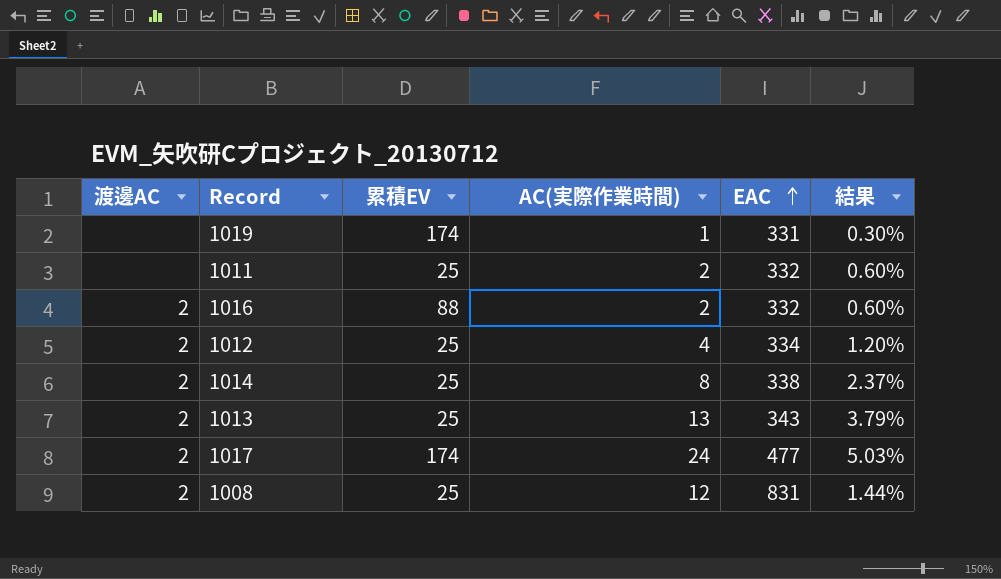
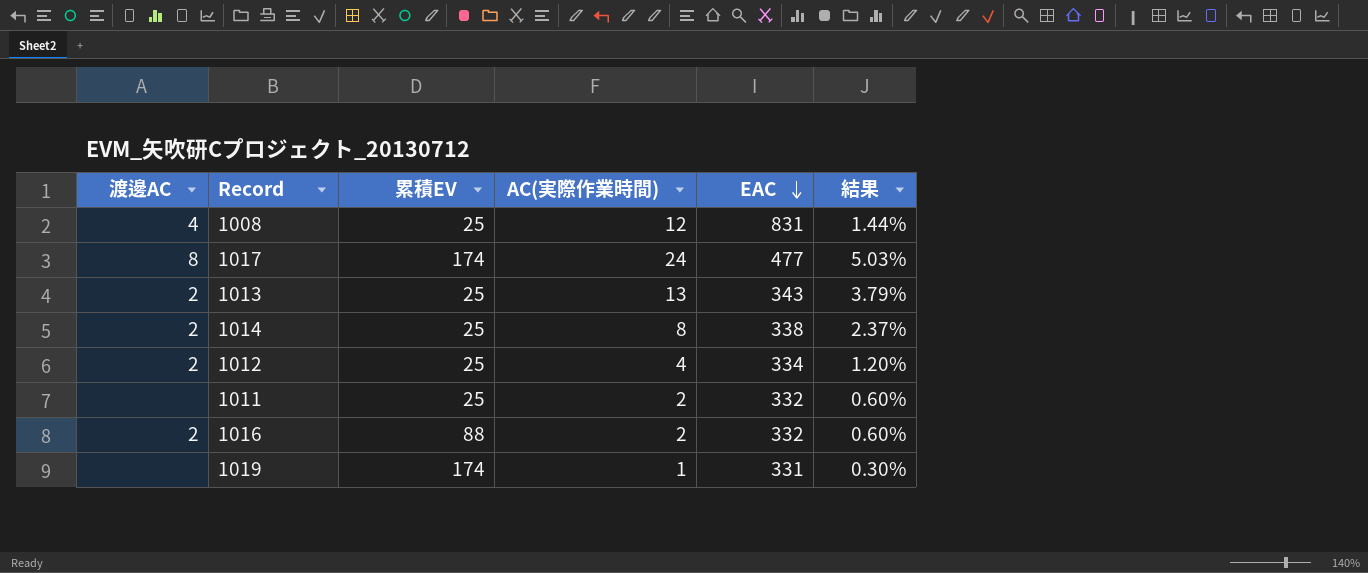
row order: EAC ascending -> EAC descending
1008 | 渡邊AC: 2 -> 4
1017 | 渡邊AC: 2 -> 8

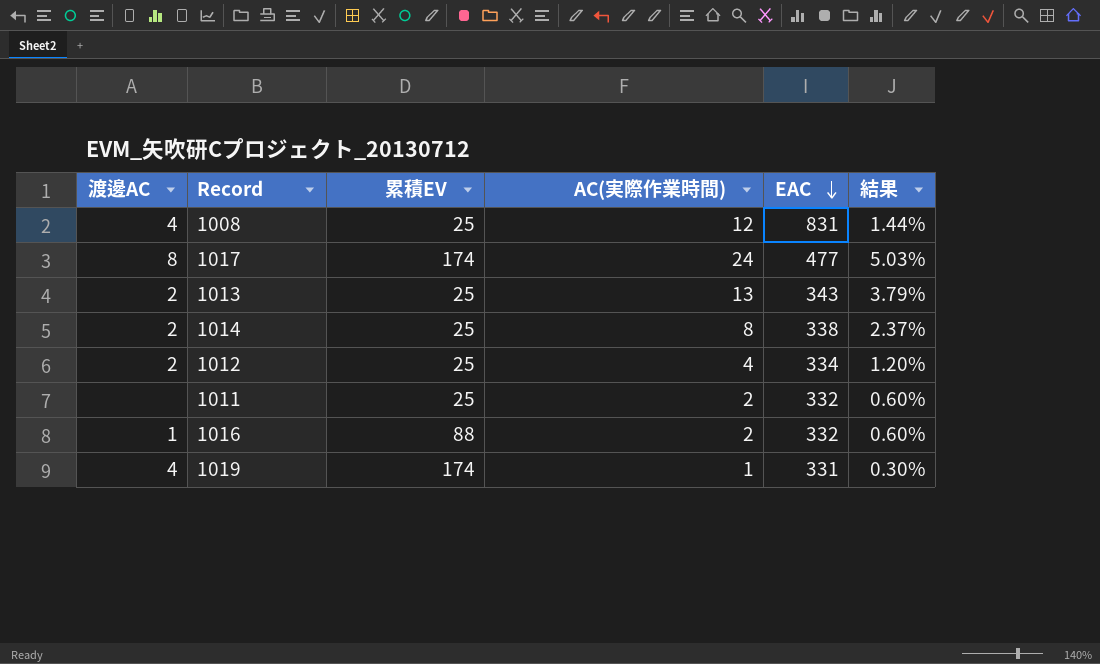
1016 | 渡邊AC: 2 -> 1
1019 | 渡邊AC: none -> 4

